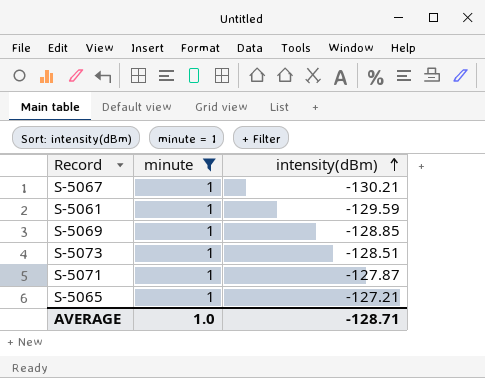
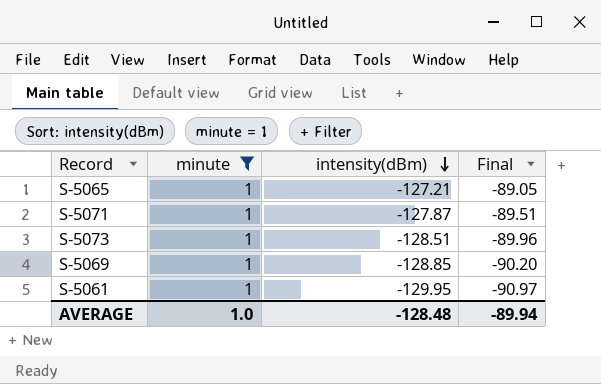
row order: intensity(dBm) ascending -> intensity(dBm) descending
column Final | formula: none -> [intensity(dBm)] * 0.7
row S-5067: 1 | -130.21 -> none
S-5061 | intensity(dBm): -129.59 -> -129.95
AVERAGE | intensity(dBm): -128.71 -> -128.48

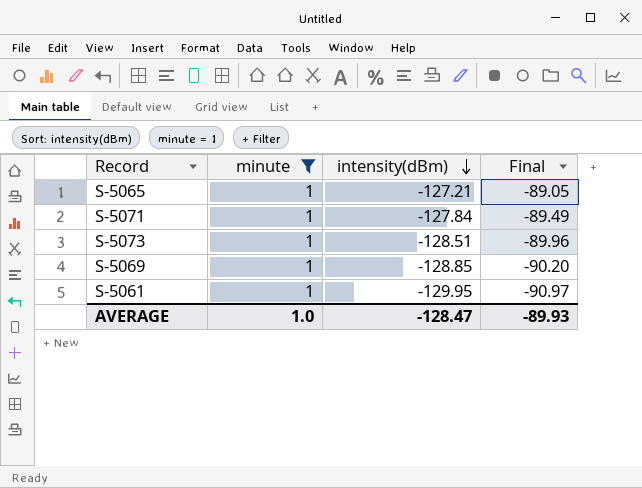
S-5071 | intensity(dBm): -127.87 -> -127.84
S-5071 | Final: -89.51 -> -89.49
AVERAGE | intensity(dBm): -128.48 -> -128.47
AVERAGE | Final: -89.94 -> -89.93

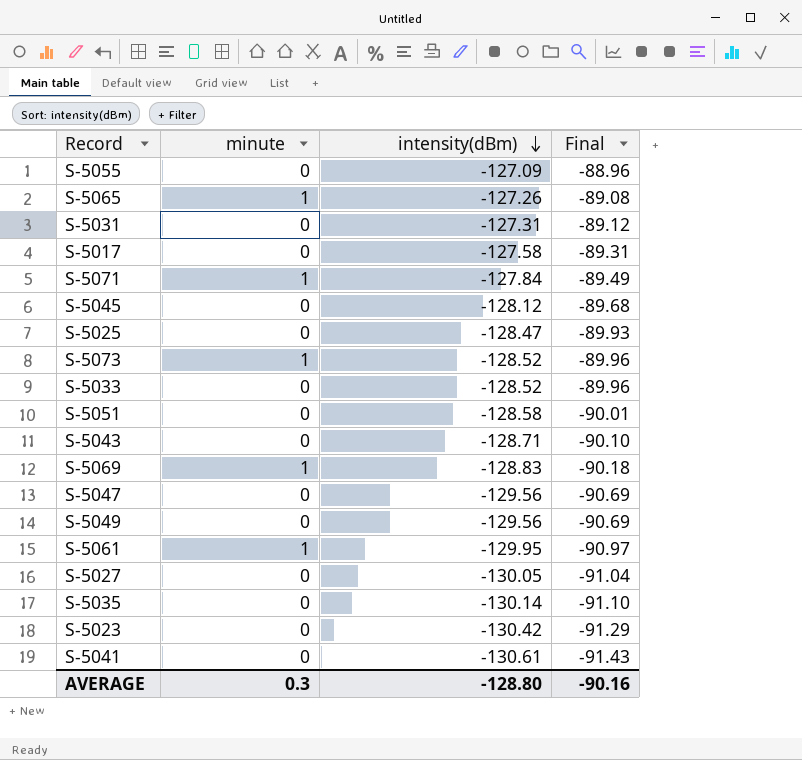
filter: minute = 1 -> none
S-5065 | intensity(dBm): -127.21 -> -127.26
S-5065 | Final: -89.05 -> -89.08
S-5073 | intensity(dBm): -128.51 -> -128.52
S-5069 | intensity(dBm): -128.85 -> -128.83
S-5069 | Final: -90.20 -> -90.18
AVERAGE | minute: 1.0 -> 0.3
AVERAGE | intensity(dBm): -128.47 -> -128.80
AVERAGE | Final: -89.93 -> -90.16

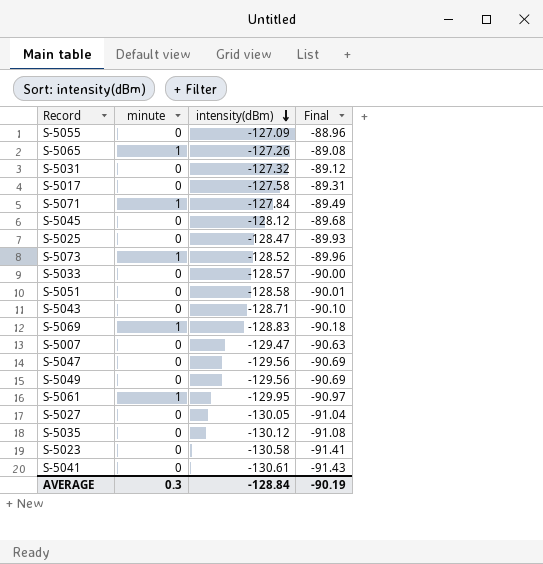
S-5031 | intensity(dBm): -127.31 -> -127.32
S-5033 | intensity(dBm): -128.52 -> -128.57
S-5033 | Final: -89.96 -> -90.00
row S-5007: none -> 0 | -129.47 | -90.63
S-5035 | intensity(dBm): -130.14 -> -130.12
S-5035 | Final: -91.10 -> -91.08
S-5023 | intensity(dBm): -130.42 -> -130.58
S-5023 | Final: -91.29 -> -91.41
AVERAGE | intensity(dBm): -128.80 -> -128.84
AVERAGE | Final: -90.16 -> -90.19

